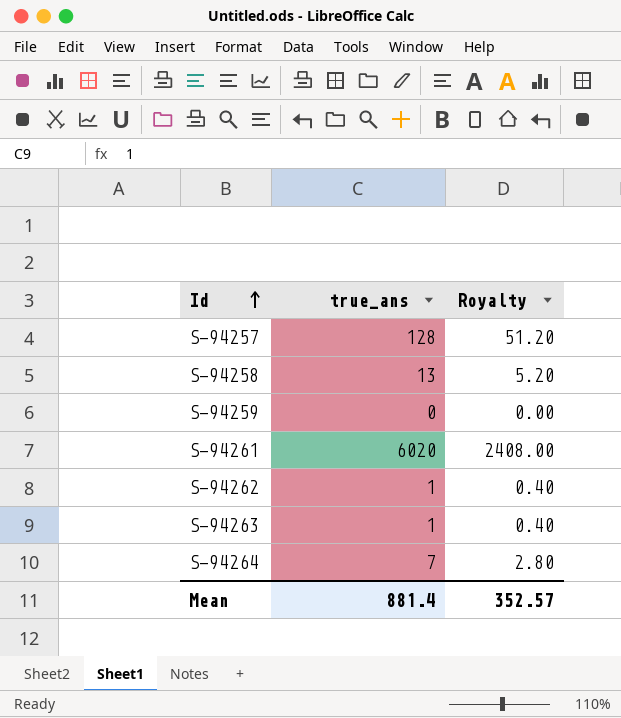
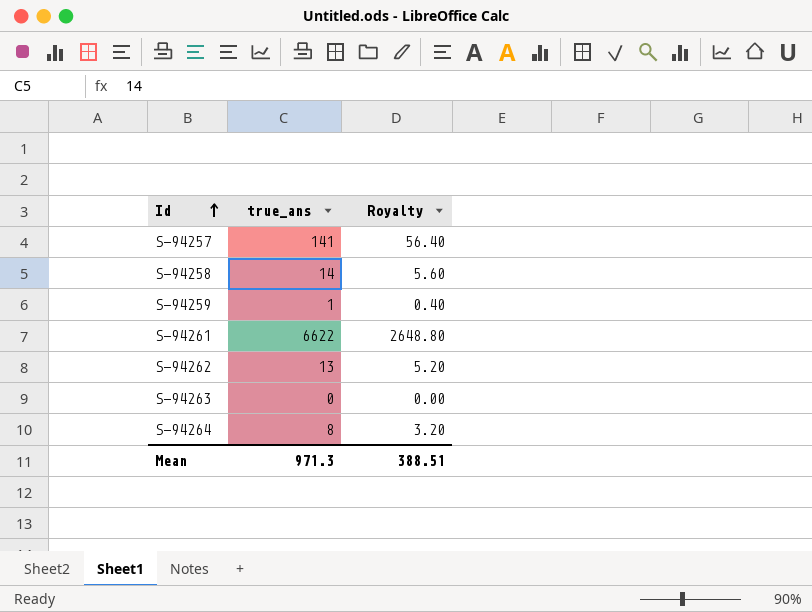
S-94257 | true_ans: 128 -> 141
S-94257 | Royalty: 51.20 -> 56.40
S-94258 | true_ans: 13 -> 14
S-94258 | Royalty: 5.20 -> 5.60
S-94259 | true_ans: 0 -> 1
S-94259 | Royalty: 0.00 -> 0.40
S-94261 | true_ans: 6020 -> 6622
S-94261 | Royalty: 2408.00 -> 2648.80
S-94262 | true_ans: 1 -> 13
S-94262 | Royalty: 0.40 -> 5.20
S-94263 | true_ans: 1 -> 0
S-94263 | Royalty: 0.40 -> 0.00
S-94264 | true_ans: 7 -> 8
S-94264 | Royalty: 2.80 -> 3.20
Mean | true_ans: 881.4 -> 971.3
Mean | Royalty: 352.57 -> 388.51

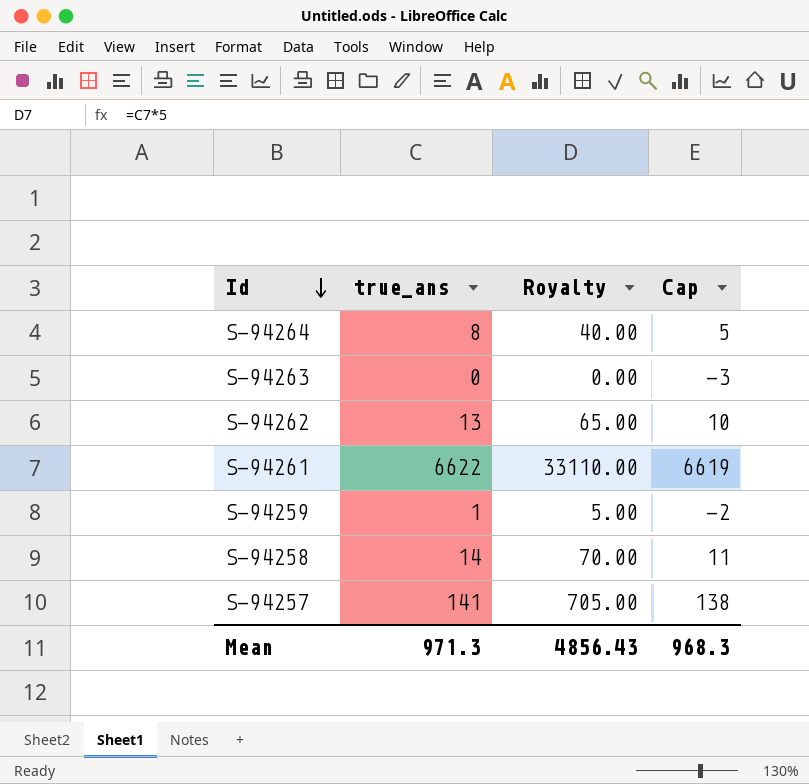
row order: Id ascending -> Id descending
column Royalty | formula: [true_ans] * 0.4 -> [true_ans] * 5
column Cap | formula: none -> [true_ans] - 3
Mean | Royalty: 388.51 -> 4856.43

